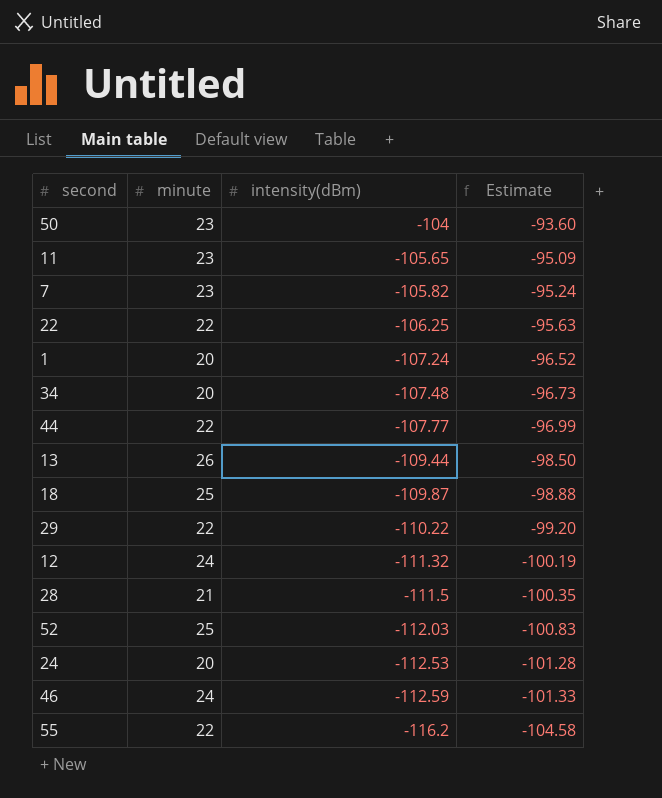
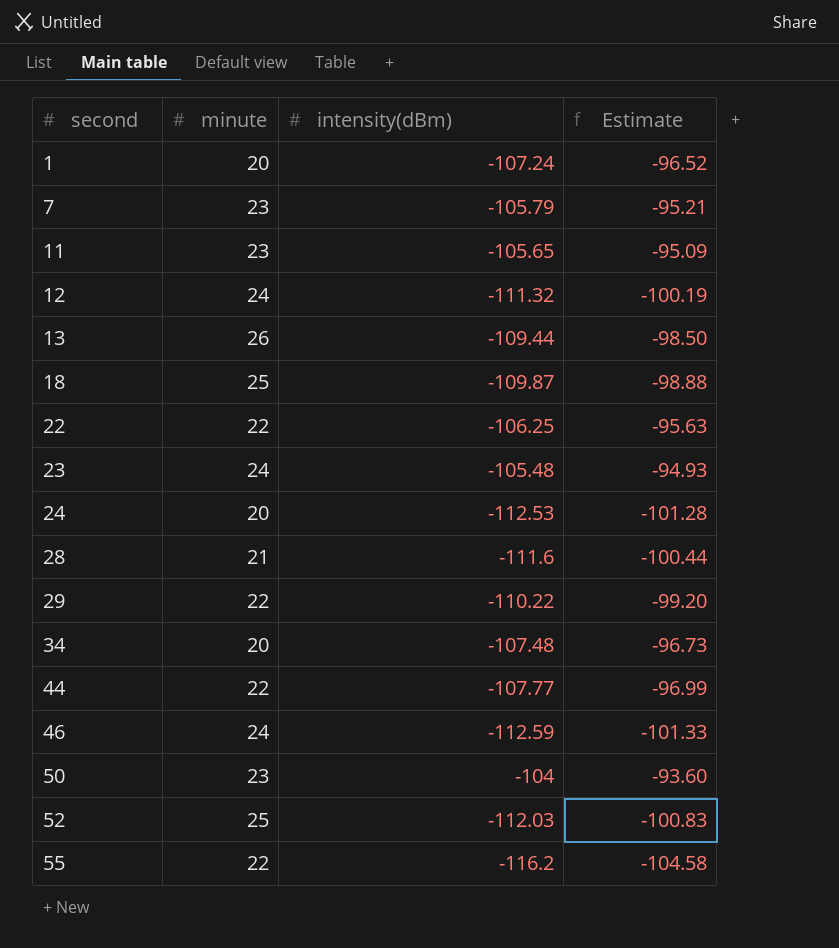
row order: intensity(dBm) descending -> second ascending
7 | intensity(dBm): -105.82 -> -105.79
7 | Estimate: -95.24 -> -95.21
row 23: none -> 24 | -105.48 | -94.93
28 | intensity(dBm): -111.5 -> -111.6
28 | Estimate: -100.35 -> -100.44

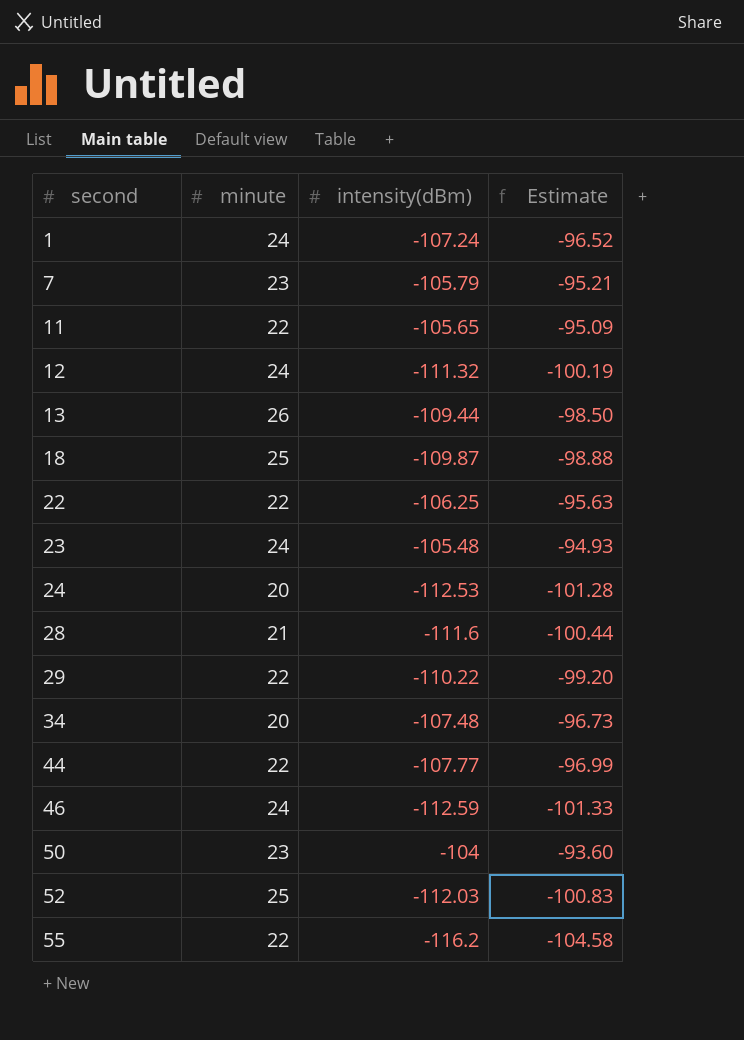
1 | minute: 20 -> 24
11 | minute: 23 -> 22

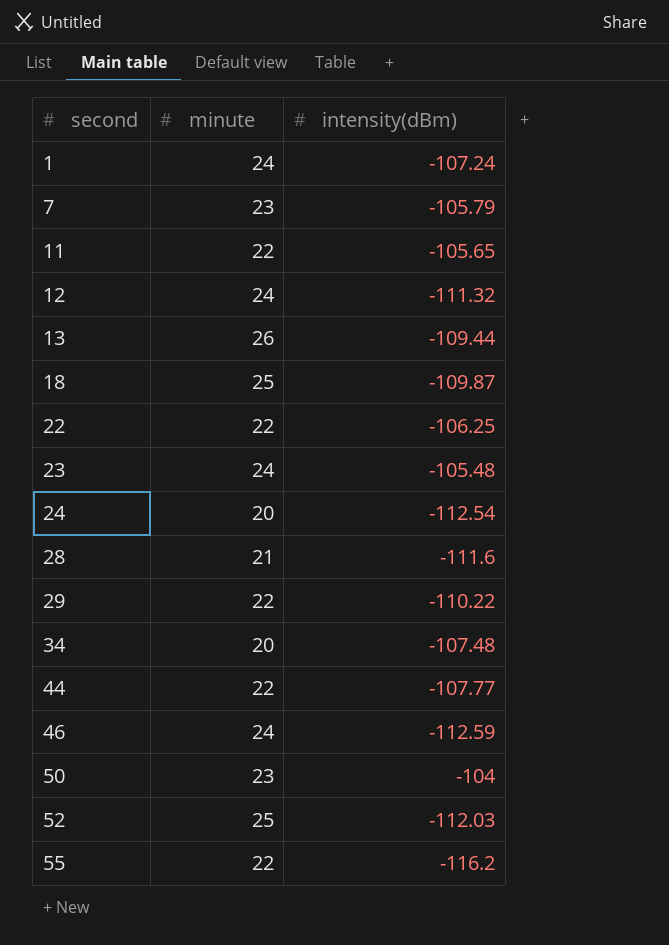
column Estimate | formula: [intensity(dBm)] * 0.9 -> none
24 | intensity(dBm): -112.53 -> -112.54

